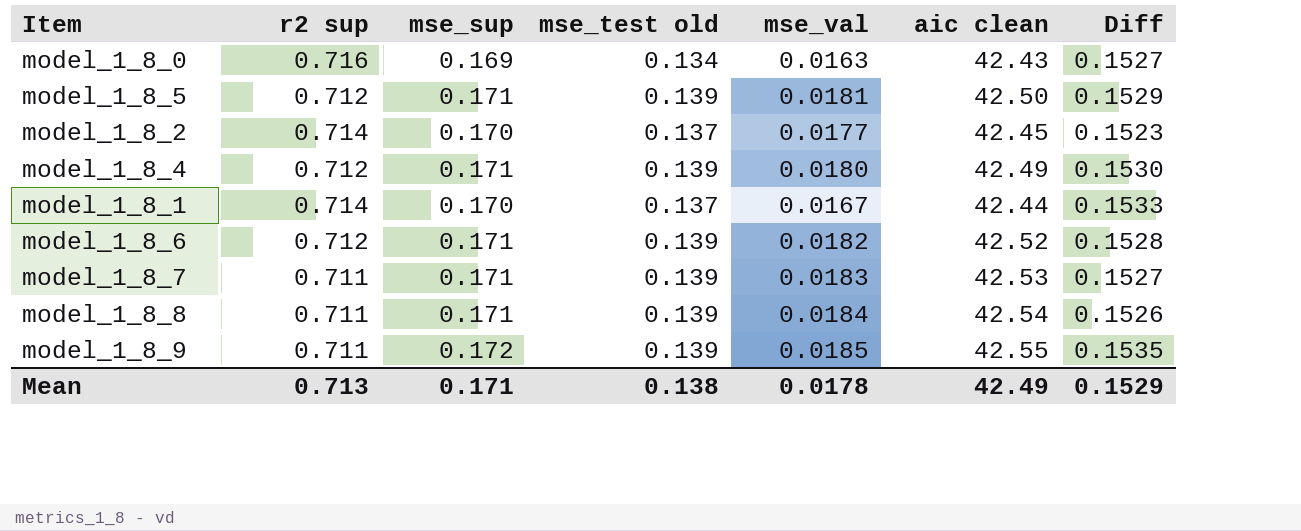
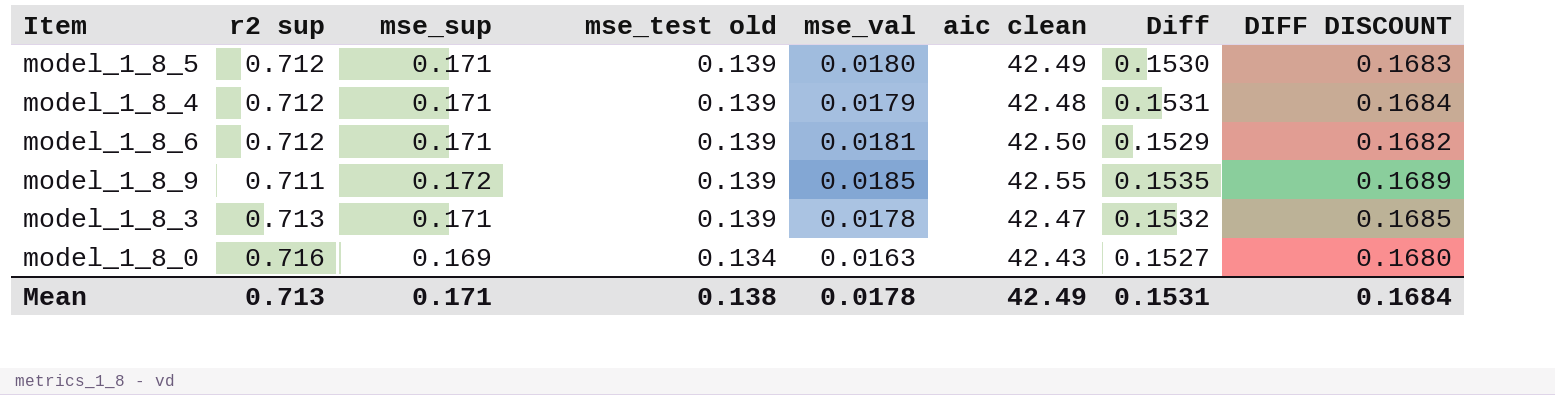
row order: none -> mse_test old descending
column DIFF DISCOUNT | formula: none -> [Diff] * 1.1
row model_1_8_2: 0.714 | 0.170 | 0.137 | 0.0177 | 42.45 | 0.1523 -> none
row model_1_8_1: 0.714 | 0.170 | 0.137 | 0.0167 | 42.44 | 0.1533 -> none
row model_1_8_7: 0.711 | 0.171 | 0.139 | 0.0183 | 42.53 | 0.1527 -> none
row model_1_8_8: 0.711 | 0.171 | 0.139 | 0.0184 | 42.54 | 0.1526 -> none
model_1_8_5 | mse_val: 0.0181 -> 0.0180
model_1_8_5 | aic clean: 42.50 -> 42.49
model_1_8_5 | Diff: 0.1529 -> 0.1530
model_1_8_4 | mse_val: 0.0180 -> 0.0179
model_1_8_4 | aic clean: 42.49 -> 42.48
model_1_8_4 | Diff: 0.1530 -> 0.1531
model_1_8_6 | mse_val: 0.0182 -> 0.0181
model_1_8_6 | aic clean: 42.52 -> 42.50
model_1_8_6 | Diff: 0.1528 -> 0.1529
row model_1_8_3: none -> 0.713 | 0.171 | 0.139 | 0.0178 | 42.47 | 0.1532 | 0.1685
Mean | Diff: 0.1529 -> 0.1531

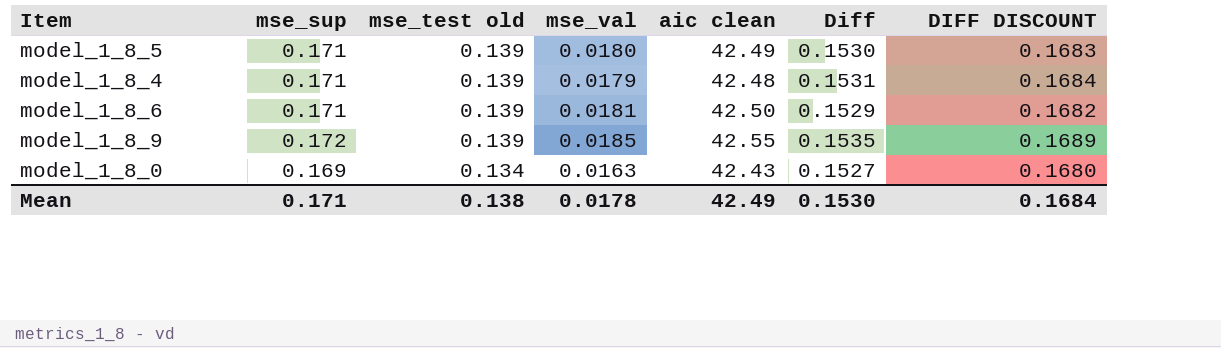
column r2 sup | position: 2 -> none
row model_1_8_3: 0.713 | 0.171 | 0.139 | 0.0178 | 42.47 | 0.1532 | 0.1685 -> none
Mean | Diff: 0.1531 -> 0.1530

